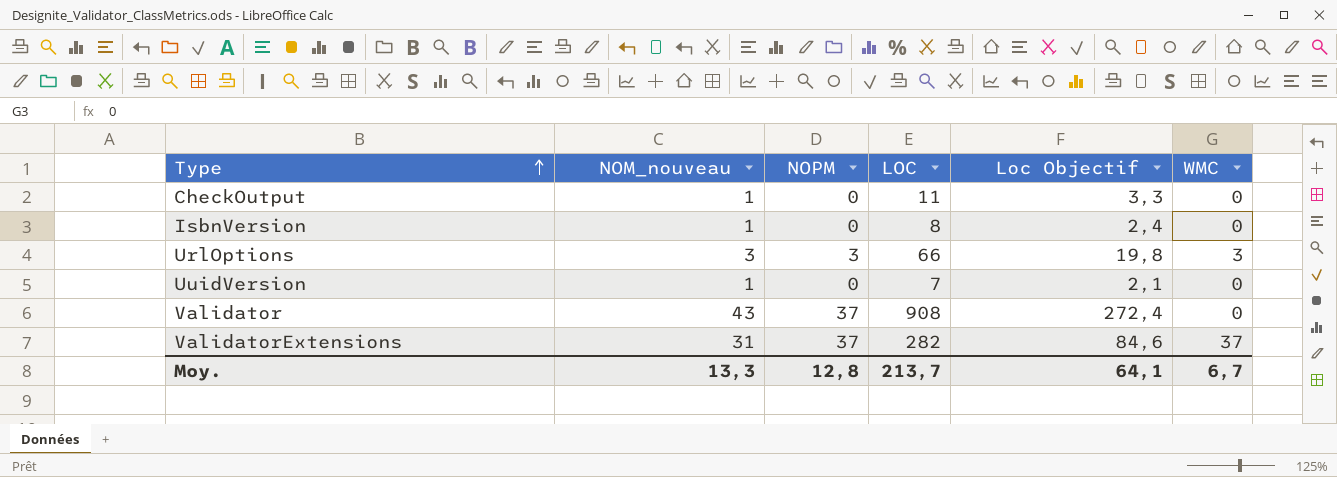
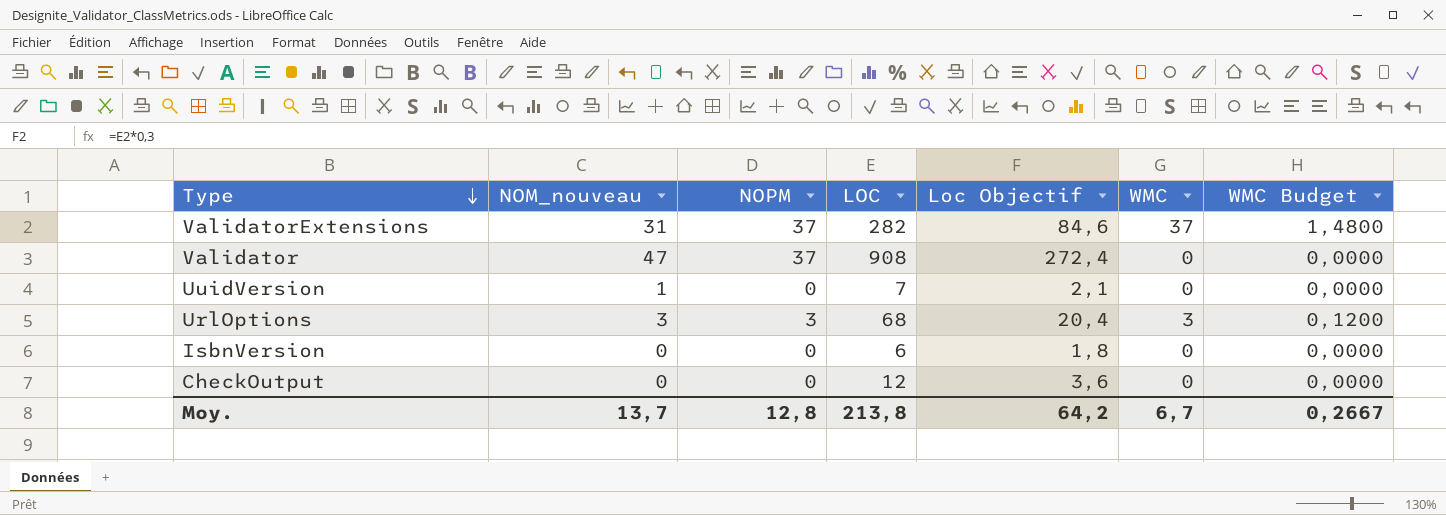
row order: Type ascending -> Type descending
column WMC Budget | formula: none -> [WMC] * 0,04
Validator | NOM_nouveau: 43 -> 47
UrlOptions | LOC: 66 -> 68
UrlOptions | Loc Objectif: 19,8 -> 20,4
IsbnVersion | NOM_nouveau: 1 -> 0
IsbnVersion | LOC: 8 -> 6
IsbnVersion | Loc Objectif: 2,4 -> 1,8
CheckOutput | NOM_nouveau: 1 -> 0
CheckOutput | LOC: 11 -> 12
CheckOutput | Loc Objectif: 3,3 -> 3,6
Moy. | NOM_nouveau: 13,3 -> 13,7
Moy. | LOC: 213,7 -> 213,8
Moy. | Loc Objectif: 64,1 -> 64,2

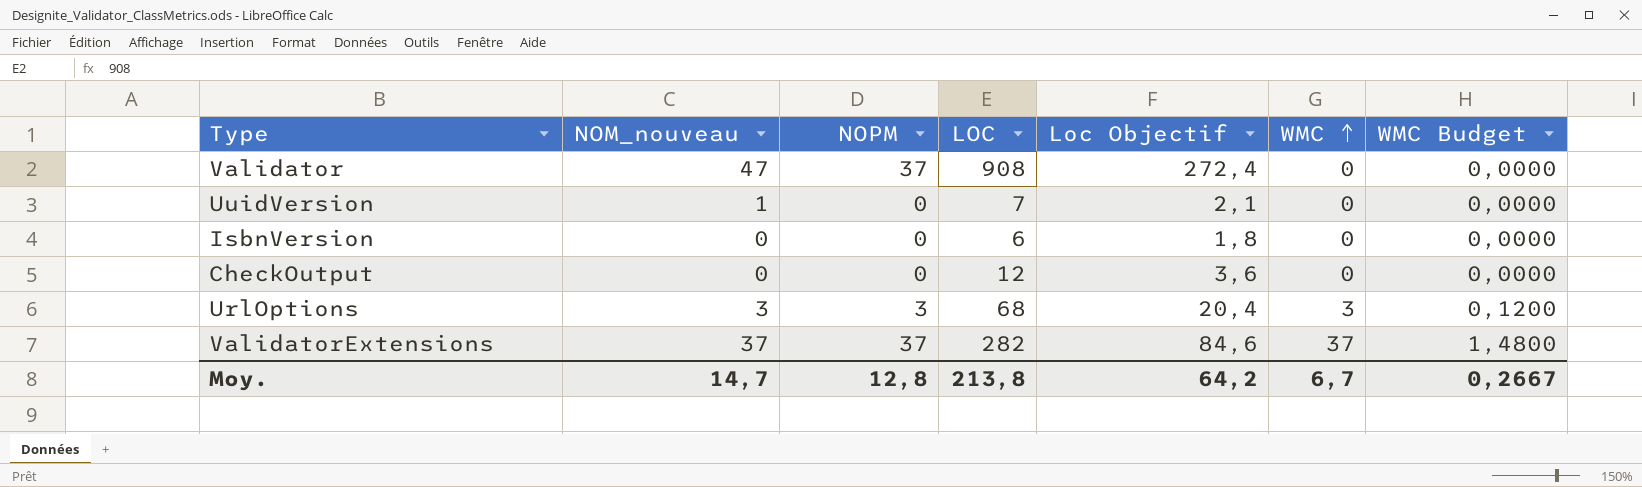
row order: Type descending -> WMC ascending
ValidatorExtensions | NOM_nouveau: 31 -> 37
Moy. | NOM_nouveau: 13,7 -> 14,7

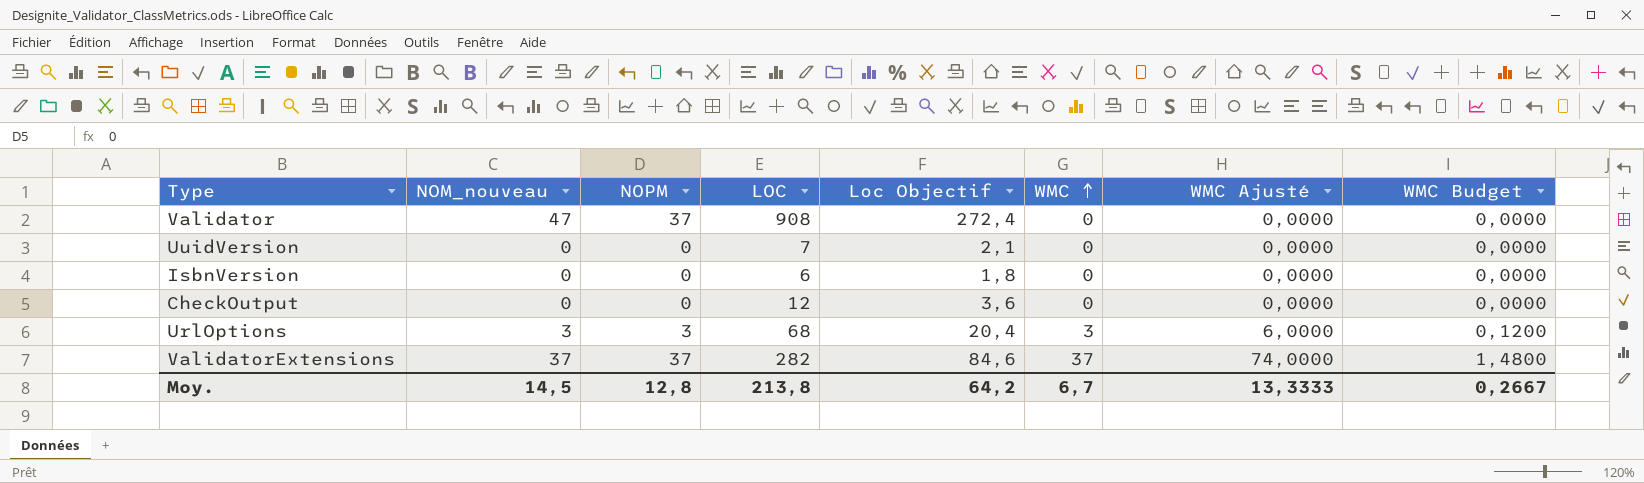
column WMC Ajusté | formula: none -> [WMC] * 2
UuidVersion | NOM_nouveau: 1 -> 0
Moy. | NOM_nouveau: 14,7 -> 14,5

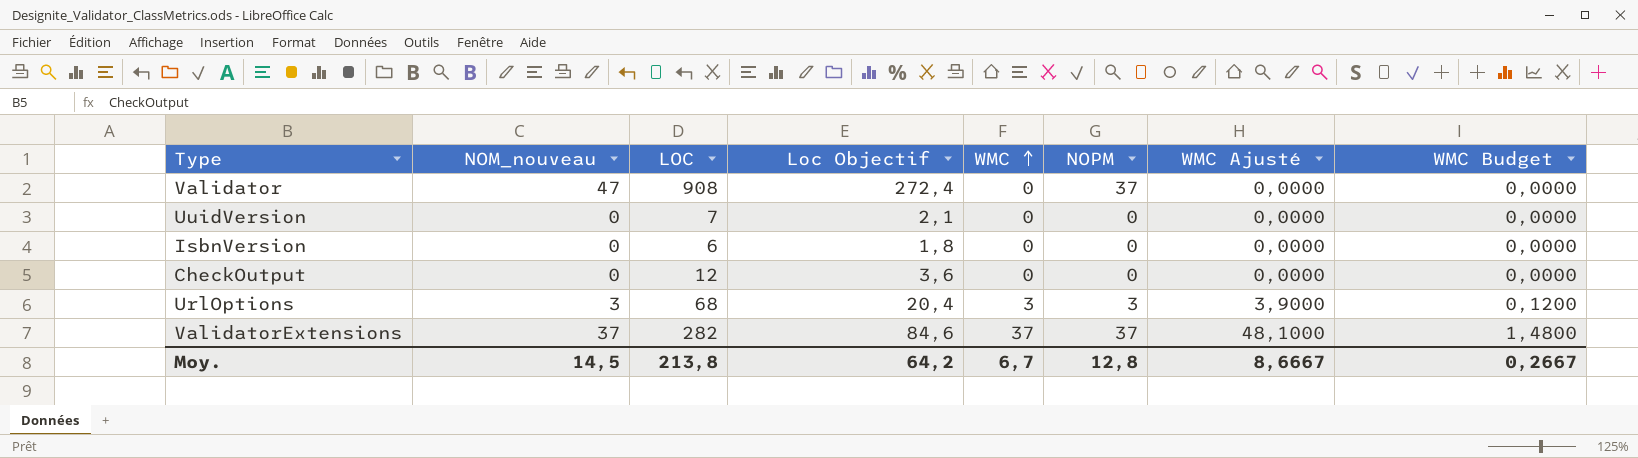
column NOPM | position: 3 -> 6
column WMC Ajusté | formula: [WMC] * 2 -> [WMC] * 1,3
Moy. | WMC Ajusté: 13,3333 -> 8,6667

